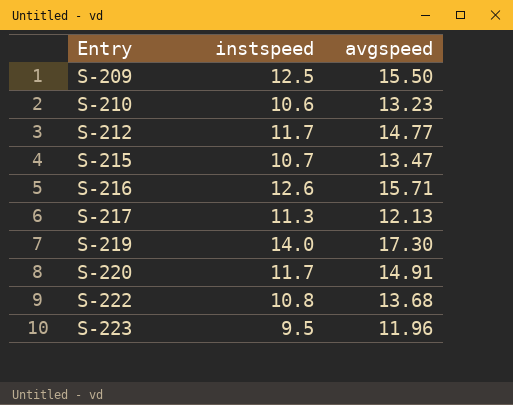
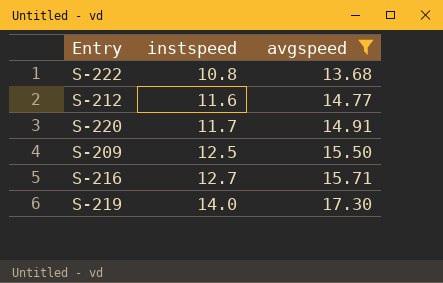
filter: none -> avgspeed >= 13.68
row order: Entry ascending -> instspeed ascending
S-212 | instspeed: 11.7 -> 11.6
S-216 | instspeed: 12.6 -> 12.7

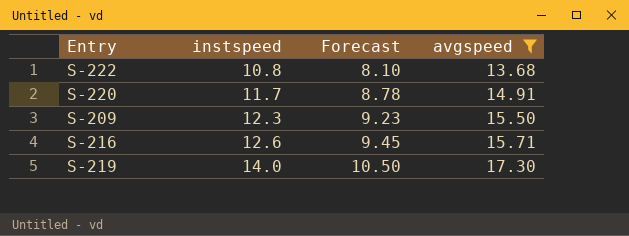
column Forecast | formula: none -> [instspeed] * 0.75
row S-212: 11.6 | 14.77 -> none
S-209 | instspeed: 12.5 -> 12.3
S-216 | instspeed: 12.7 -> 12.6

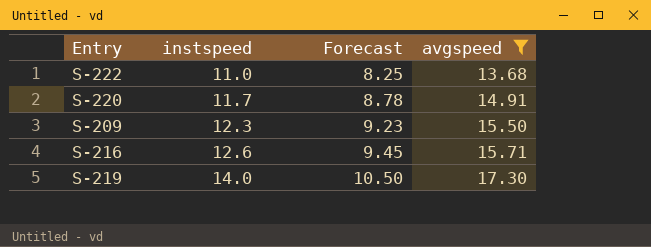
S-222 | instspeed: 10.8 -> 11.0
S-222 | Forecast: 8.10 -> 8.25

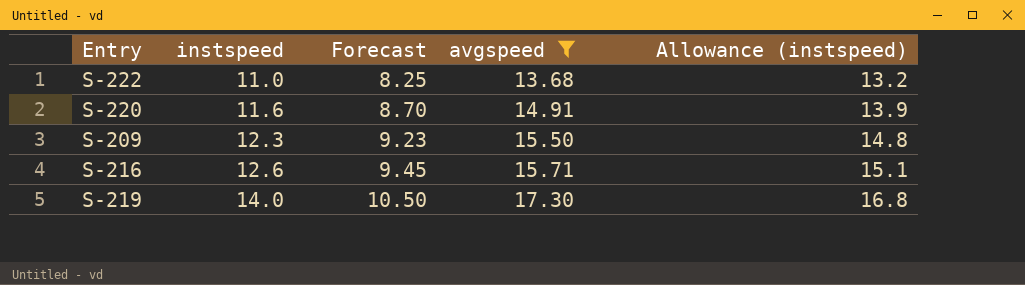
column Allowance (instspeed) | formula: none -> [instspeed] * 1.2
S-220 | instspeed: 11.7 -> 11.6
S-220 | Forecast: 8.78 -> 8.70

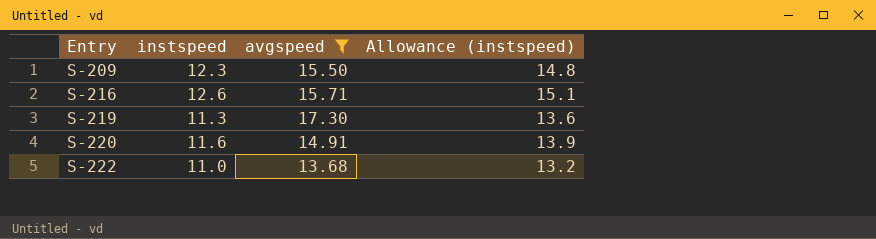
row order: instspeed ascending -> Entry ascending
column Forecast | formula: [instspeed] * 0.75 -> none
S-219 | instspeed: 14.0 -> 11.3
S-219 | Allowance (instspeed): 16.8 -> 13.6

